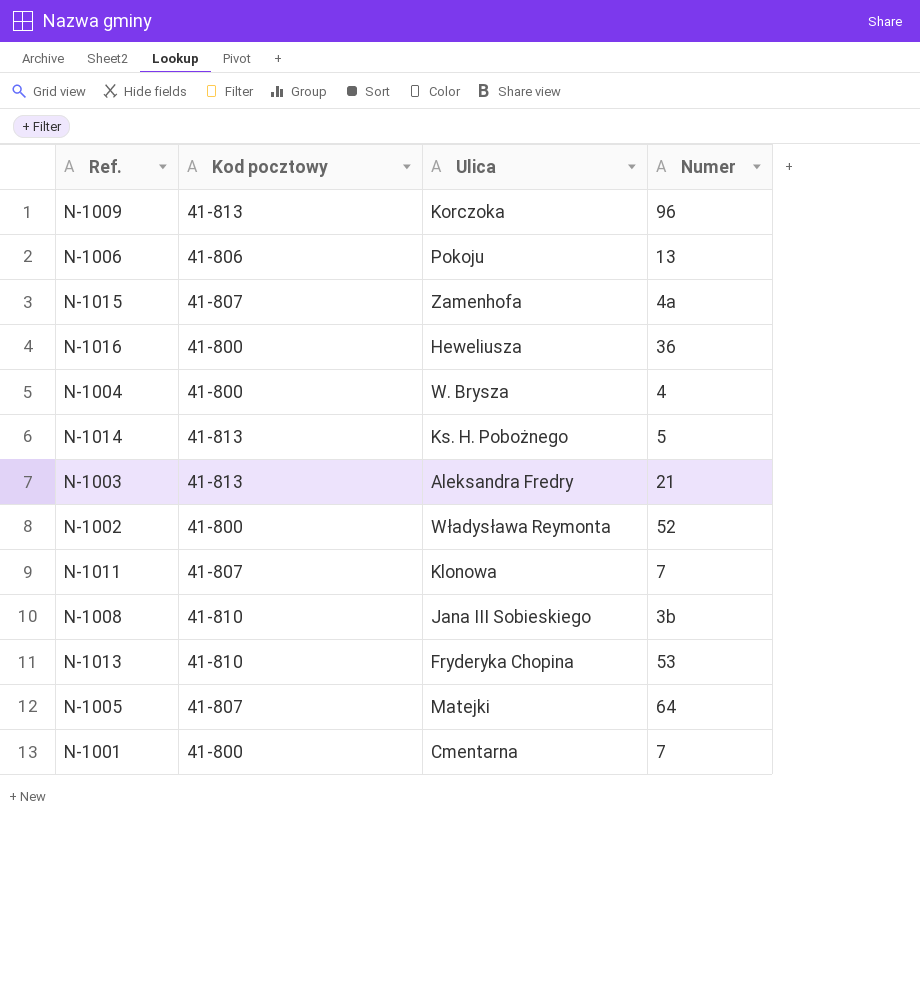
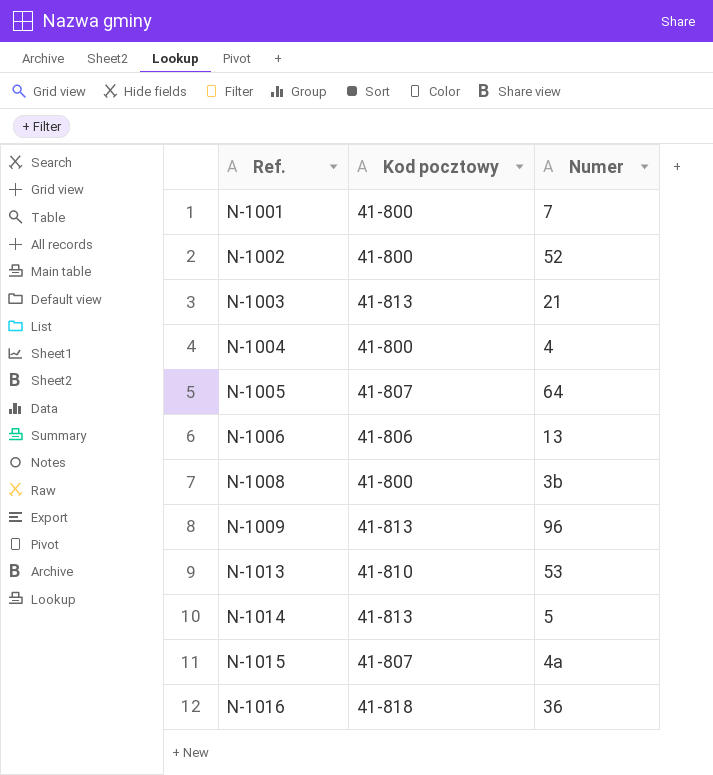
row order: none -> Ref. ascending
column Ulica | position: 3 -> none
row N-1011: 41-807 | Klonowa | 7 -> none
N-1008 | Kod pocztowy: 41-810 -> 41-800
N-1016 | Kod pocztowy: 41-800 -> 41-818

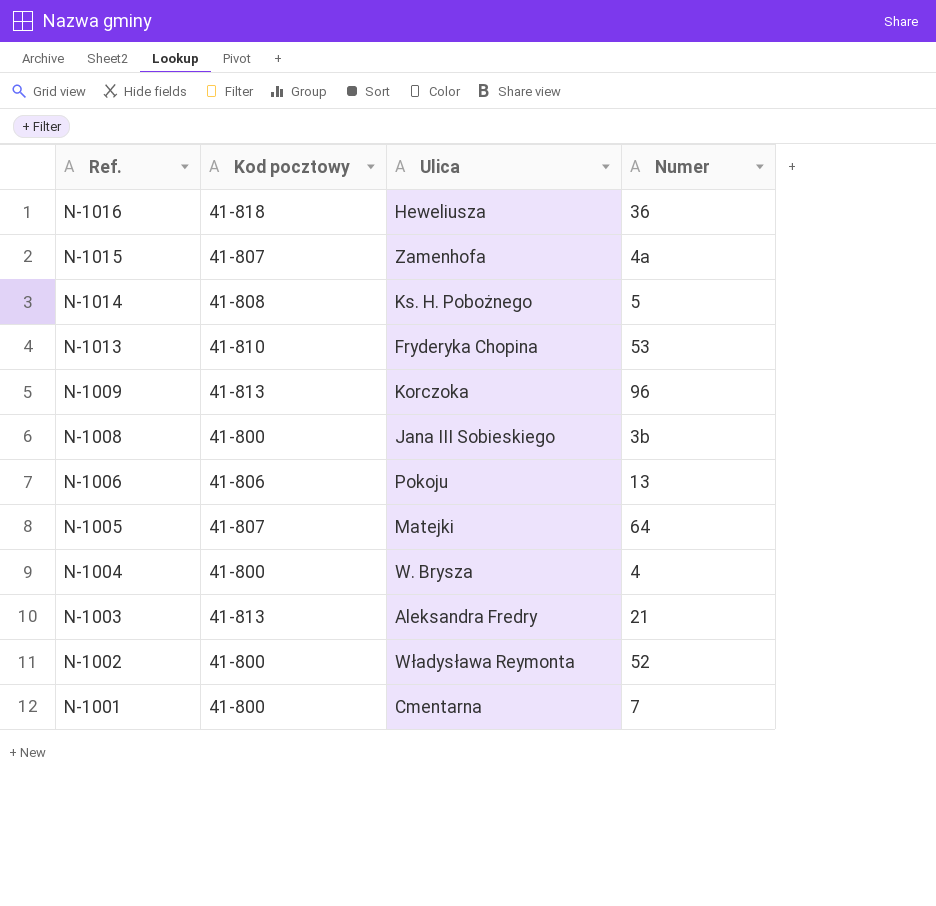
row order: Ref. ascending -> Ref. descending
column Ulica | position: none -> 3
N-1014 | Kod pocztowy: 41-813 -> 41-808

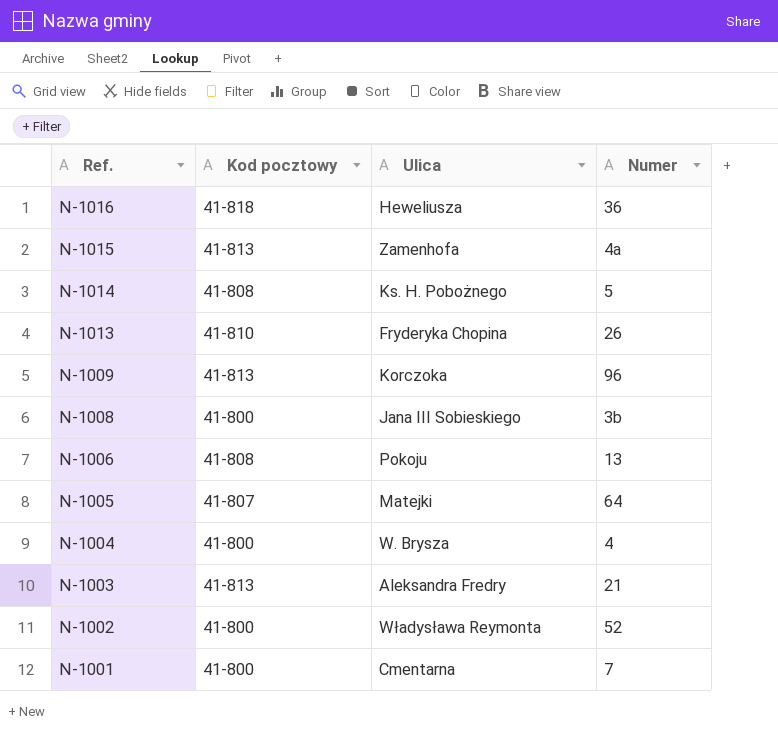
N-1015 | Kod pocztowy: 41-807 -> 41-813
N-1013 | Numer: 53 -> 26
N-1006 | Kod pocztowy: 41-806 -> 41-808

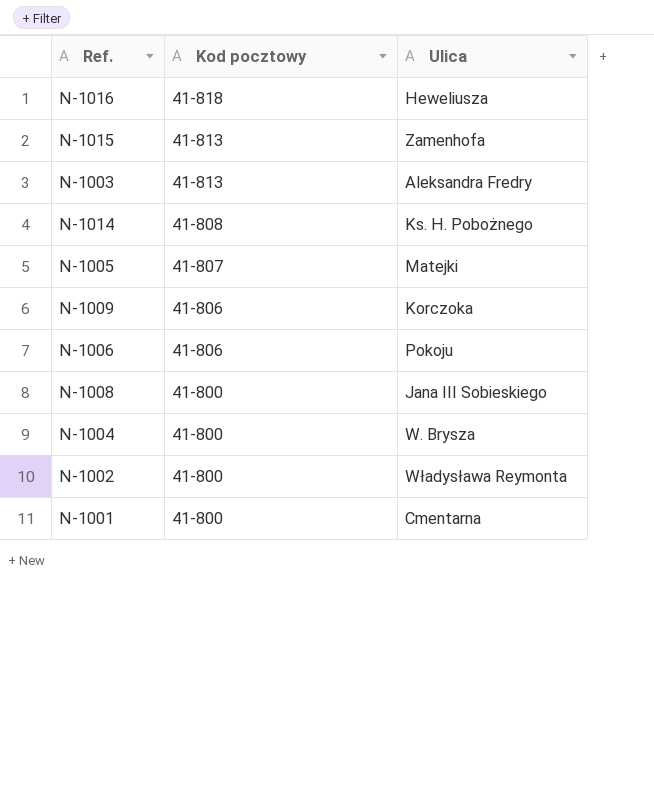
row order: Ref. descending -> Kod pocztowy descending
column Numer | position: 4 -> none
row N-1013: 41-810 | Fryderyka Chopina | 26 -> none
N-1009 | Kod pocztowy: 41-813 -> 41-806
N-1006 | Kod pocztowy: 41-808 -> 41-806

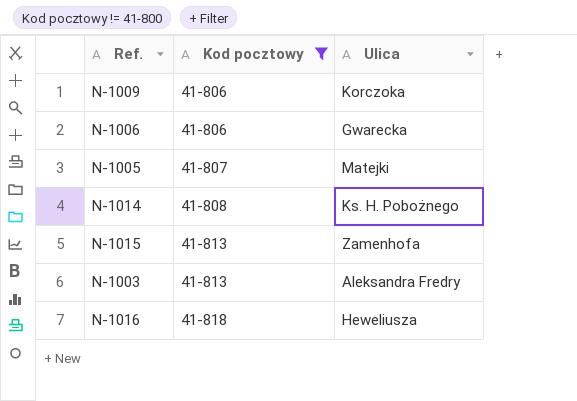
filter: none -> Kod pocztowy != 41-800
row order: Kod pocztowy descending -> Kod pocztowy ascending
N-1006 | Ulica: Pokoju -> Gwarecka

